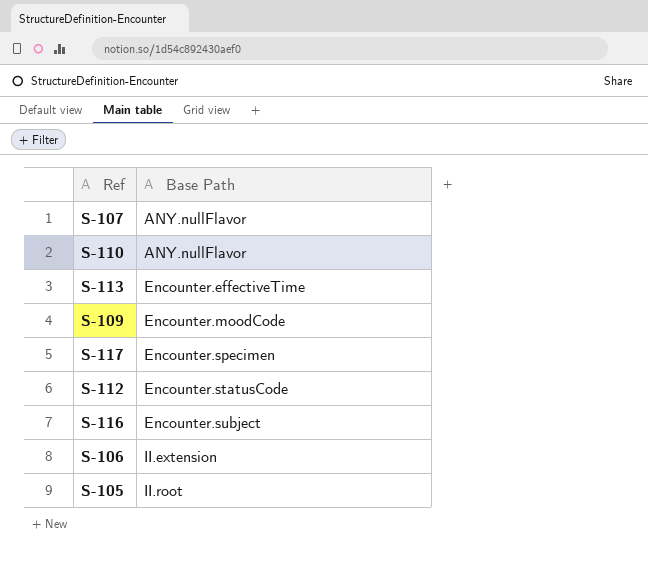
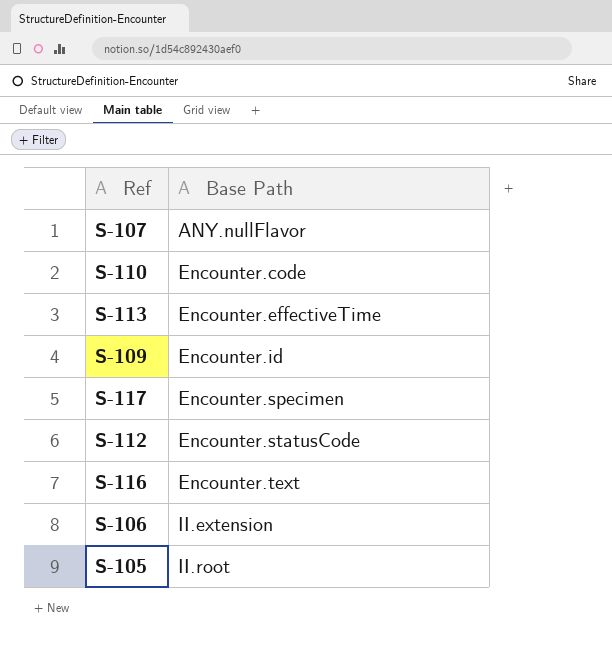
S-110 | Base Path: ANY.nullFlavor -> Encounter.code
S-109 | Base Path: Encounter.moodCode -> Encounter.id
S-116 | Base Path: Encounter.subject -> Encounter.text

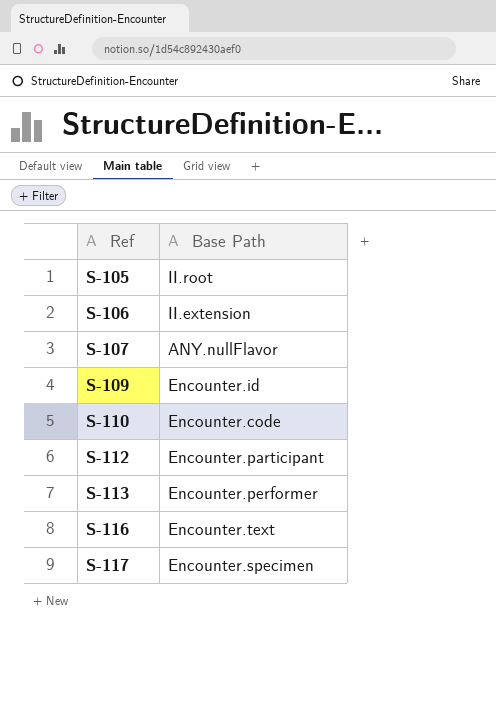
row order: Base Path ascending -> Ref ascending
S-112 | Base Path: Encounter.statusCode -> Encounter.participant
S-113 | Base Path: Encounter.effectiveTime -> Encounter.performer

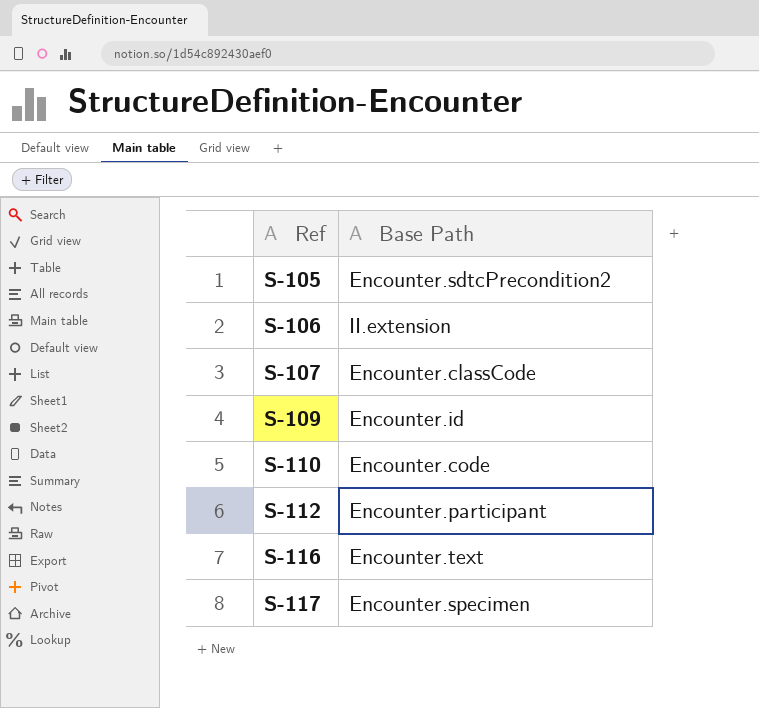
row S-113: Encounter.performer -> none
S-105 | Base Path: II.root -> Encounter.sdtcPrecondition2
S-107 | Base Path: ANY.nullFlavor -> Encounter.classCode

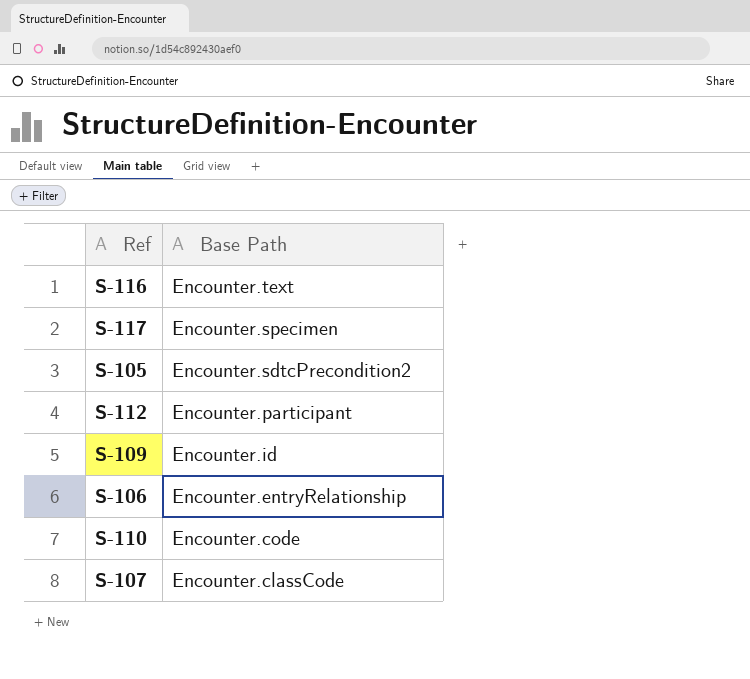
row order: Ref ascending -> Base Path descending
S-106 | Base Path: II.extension -> Encounter.entryRelationship

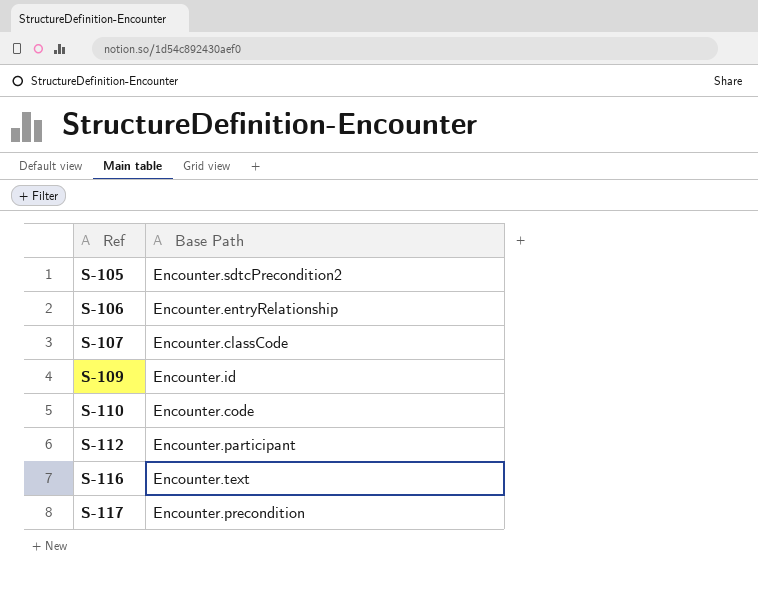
row order: Base Path descending -> Ref ascending
S-117 | Base Path: Encounter.specimen -> Encounter.precondition

